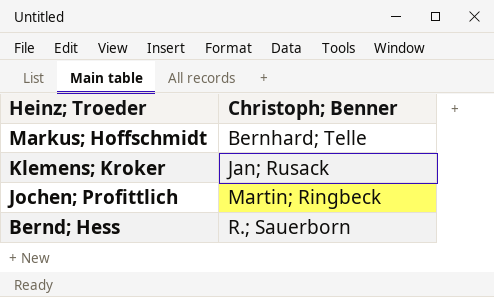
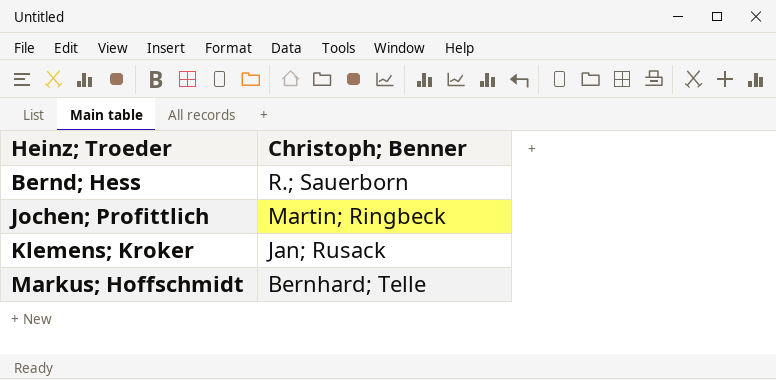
row order: Heinz; Troeder descending -> Heinz; Troeder ascending

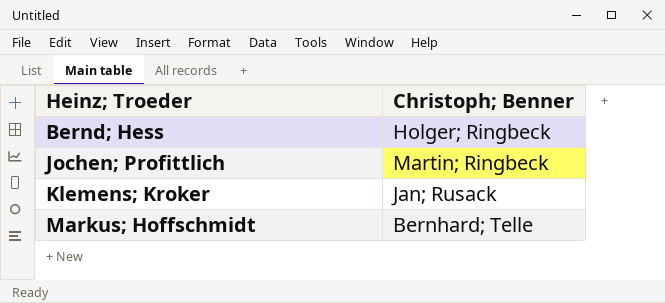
Bernd; Hess | Christoph; Benner: R.; Sauerborn -> Holger; Ringbeck

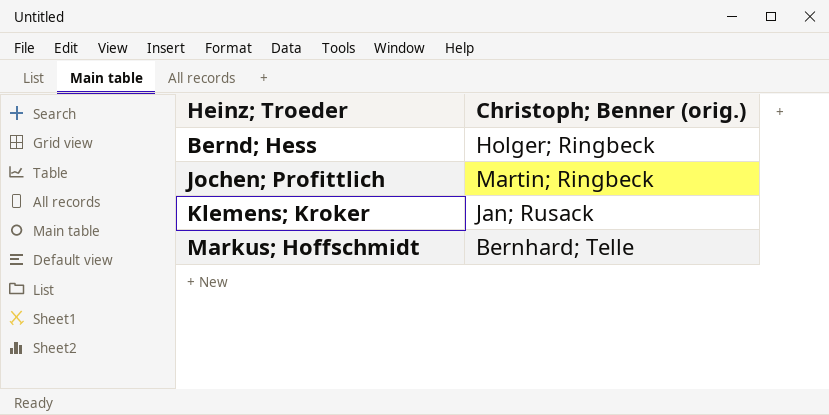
column name: Christoph; Benner -> Christoph; Benner (orig.)

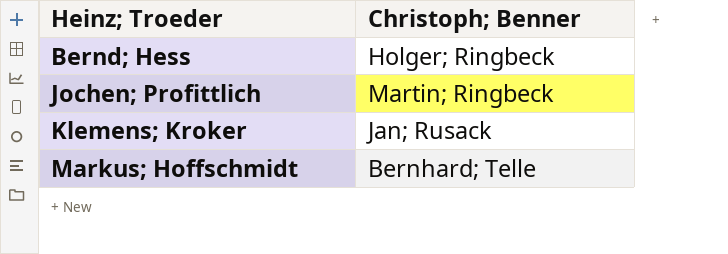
column name: Christoph; Benner (orig.) -> Christoph; Benner

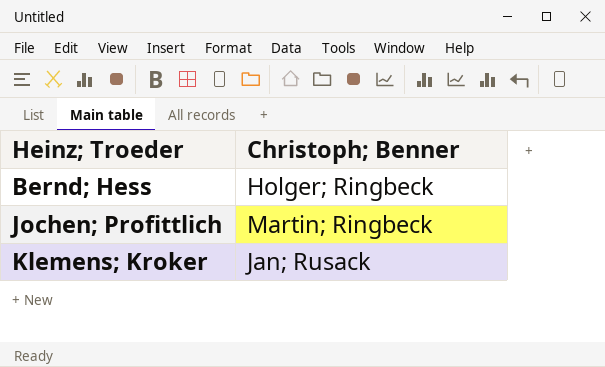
row Markus; Hoffschmidt: Bernhard; Telle -> none

